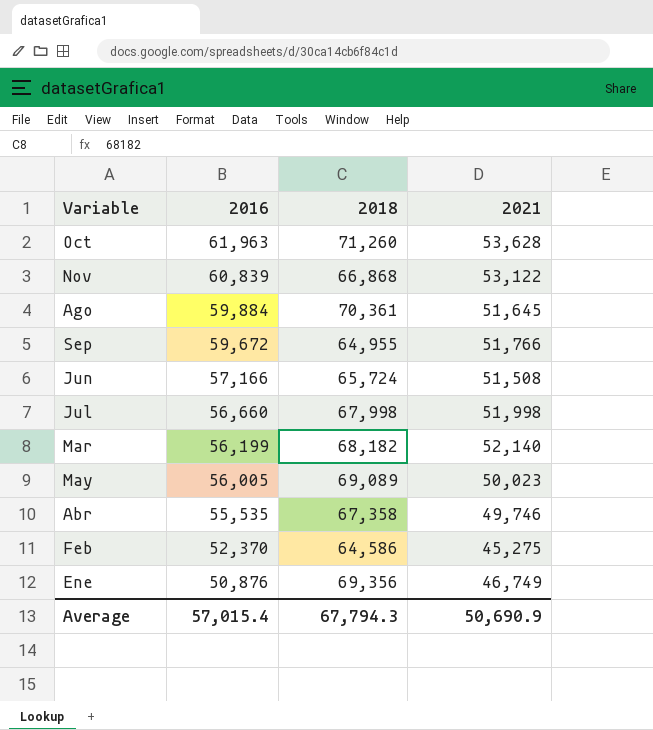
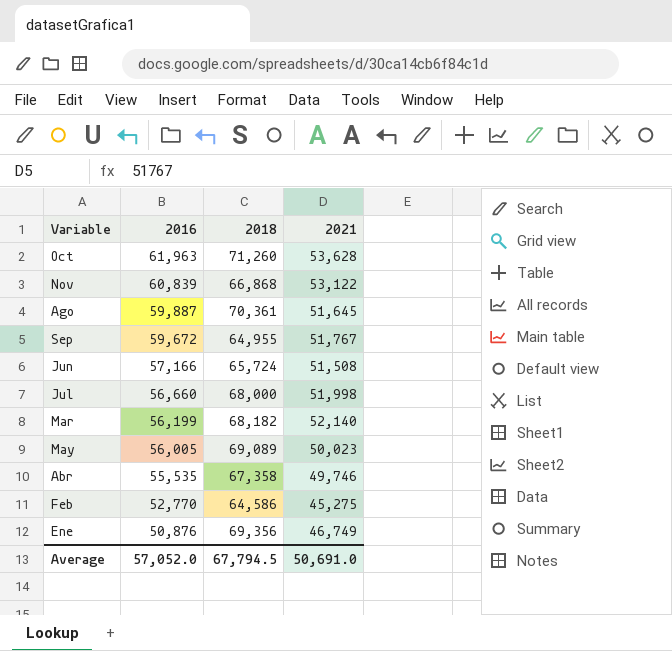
Ago | 2016: 59,884 -> 59,887
Sep | 2021: 51,766 -> 51,767
Jul | 2018: 67,998 -> 68,000
Feb | 2016: 52,370 -> 52,770
Average | 2016: 57,015.4 -> 57,052.0
Average | 2018: 67,794.3 -> 67,794.5
Average | 2021: 50,690.9 -> 50,691.0

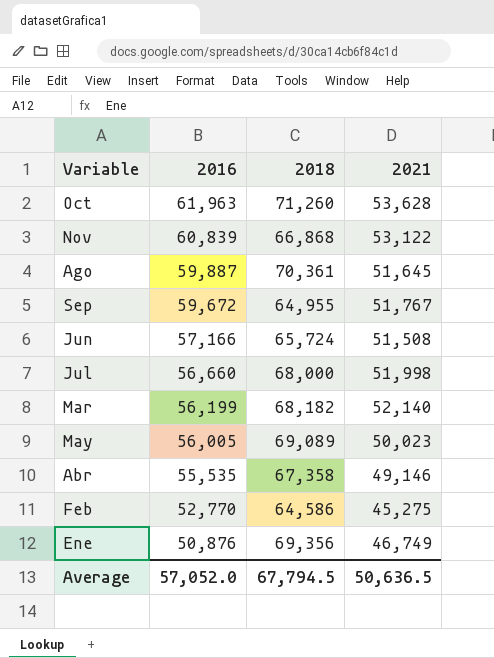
Abr | 2021: 49,746 -> 49,146
Average | 2021: 50,691.0 -> 50,636.5

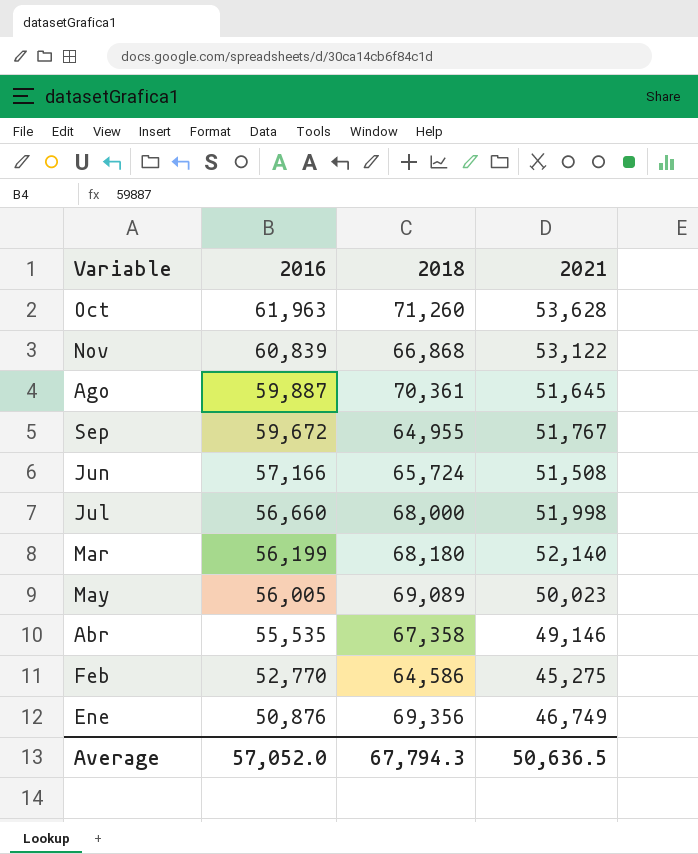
Mar | 2018: 68,182 -> 68,180
Average | 2018: 67,794.5 -> 67,794.3

